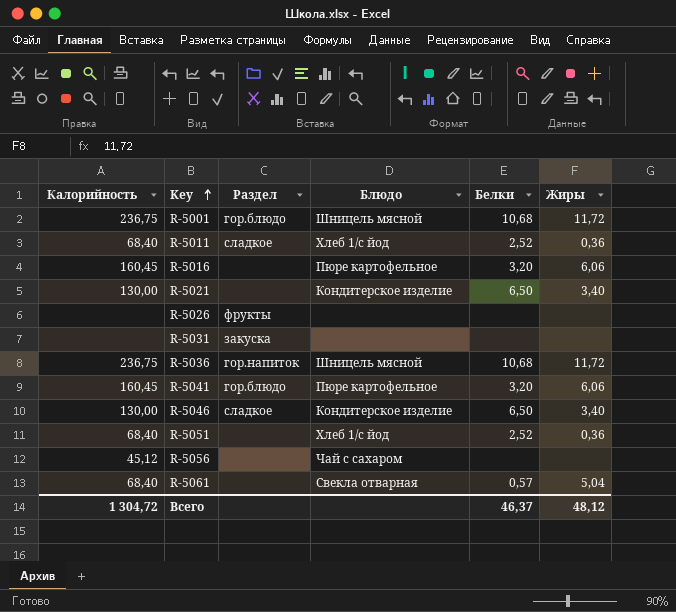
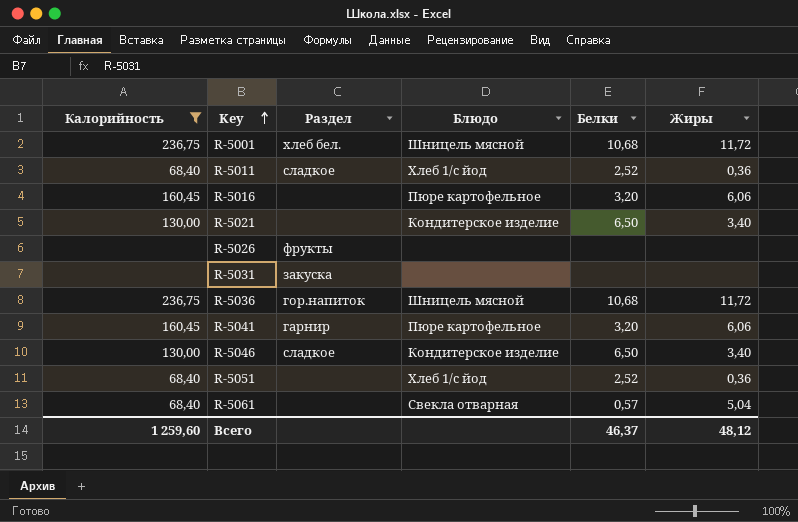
filter: none -> Калорийность != 45,12
R-5001 | Раздел: гор.блюдо -> хлеб бел.
R-5041 | Раздел: гор.блюдо -> гарнир
Всего | Калорийность: 1 304,72 -> 1 259,60

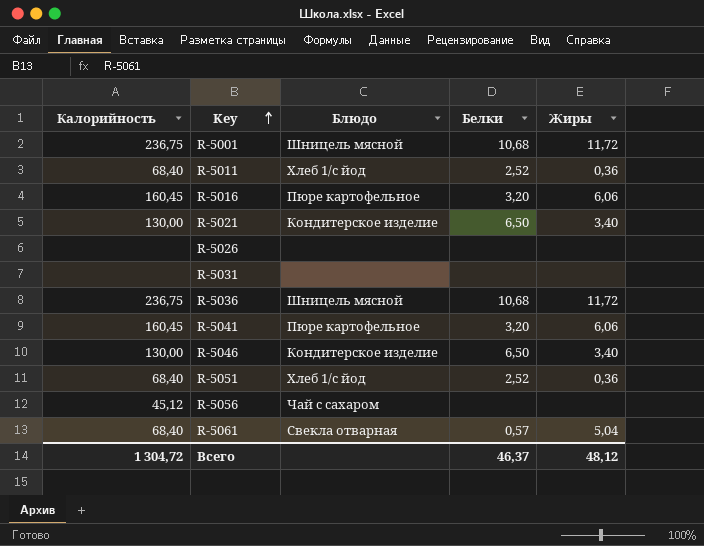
filter: Калорийность != 45,12 -> none
column Раздел | position: 3 -> none
Всего | Калорийность: 1 259,60 -> 1 304,72

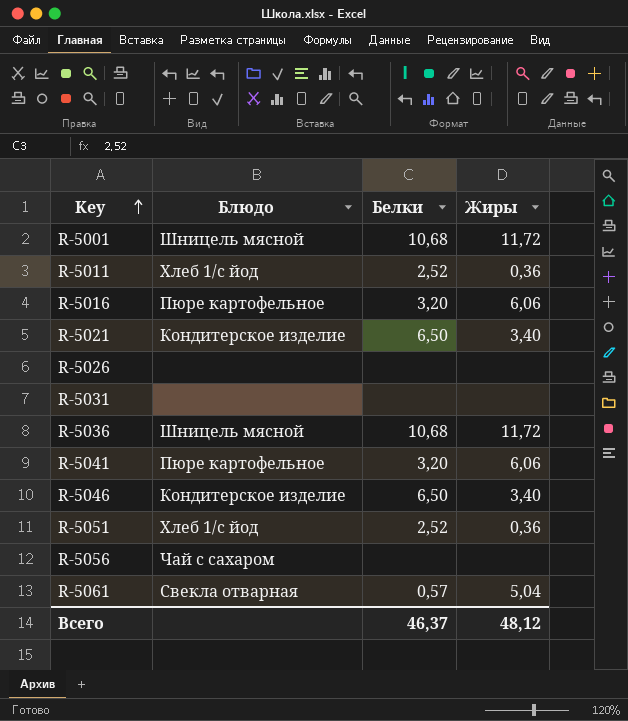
column Калорийность | position: 1 -> none

